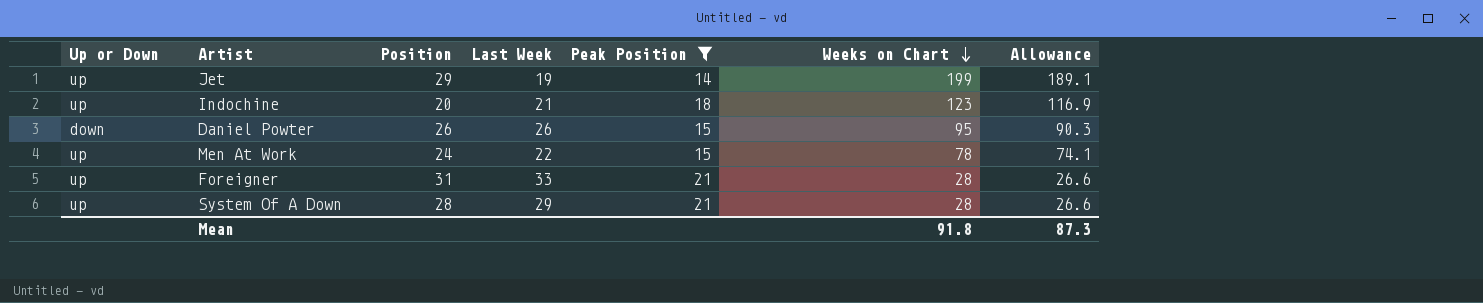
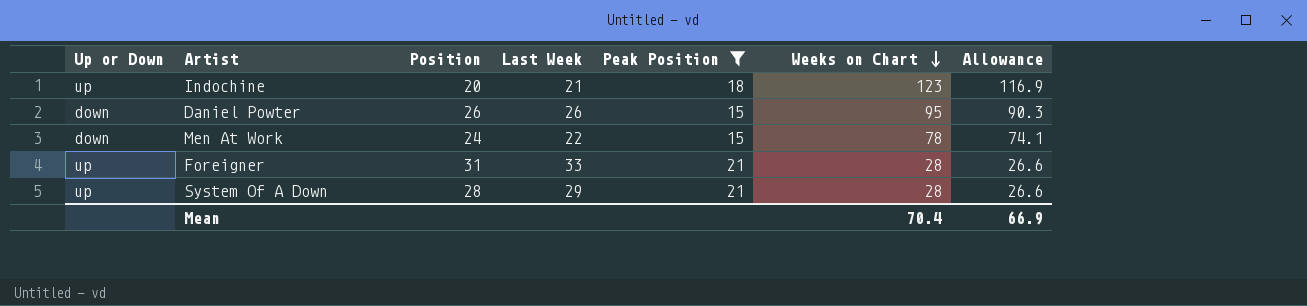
row Jet: up | 29 | 19 | 14 | 199 | 189.1 -> none
Men At Work | Up or Down: up -> down
Mean | Weeks on Chart: 91.8 -> 70.4
Mean | Allowance: 87.3 -> 66.9

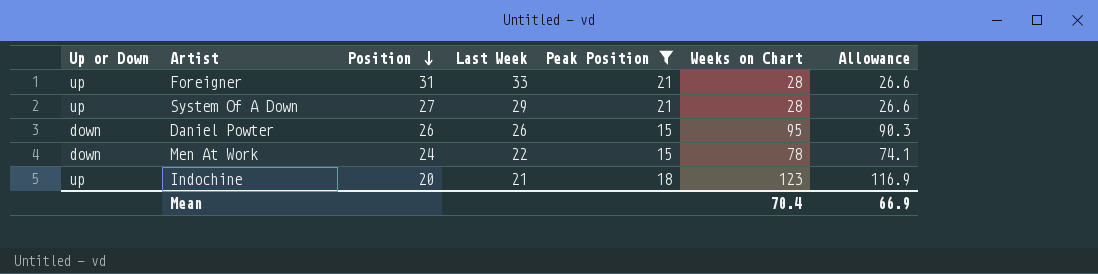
row order: Weeks on Chart descending -> Position descending
System Of A Down | Position: 28 -> 27

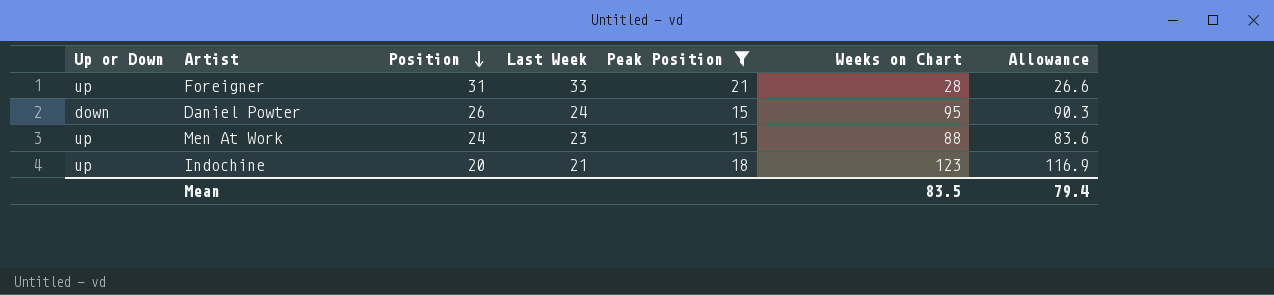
row System Of A Down: up | 27 | 29 | 21 | 28 | 26.6 -> none
Daniel Powter | Last Week: 26 -> 24
Men At Work | Up or Down: down -> up
Men At Work | Last Week: 22 -> 23
Men At Work | Weeks on Chart: 78 -> 88
Men At Work | Allowance: 74.1 -> 83.6
Mean | Weeks on Chart: 70.4 -> 83.5
Mean | Allowance: 66.9 -> 79.4

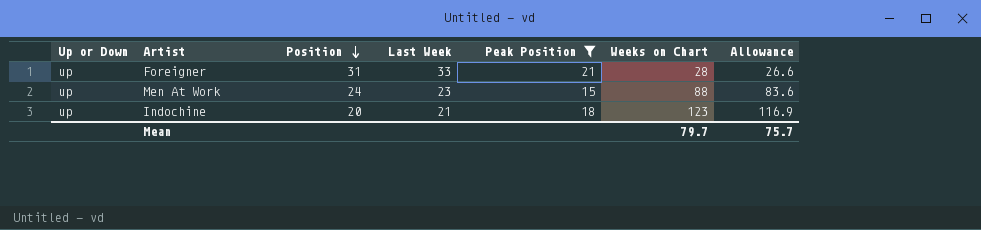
row Daniel Powter: down | 26 | 24 | 15 | 95 | 90.3 -> none
Mean | Weeks on Chart: 83.5 -> 79.7
Mean | Allowance: 79.4 -> 75.7

